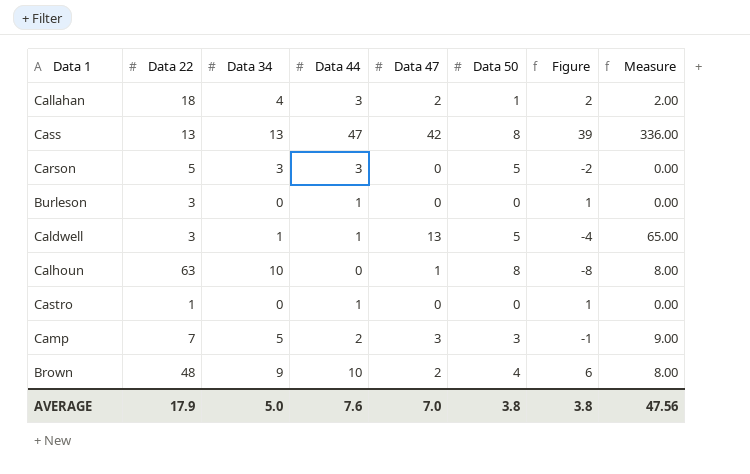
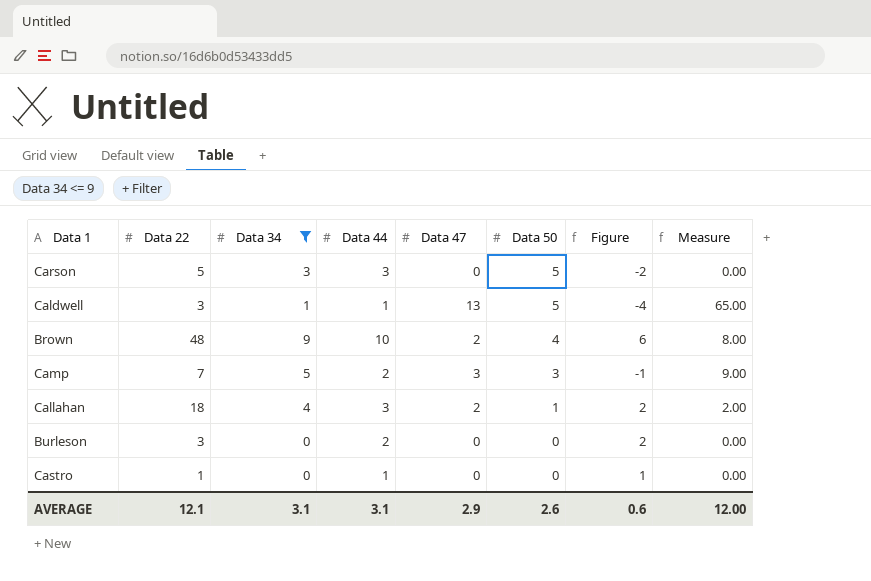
filter: none -> Data 34 <= 9
row order: none -> Data 50 descending
Burleson | Data 44: 1 -> 2
Burleson | Figure: 1 -> 2
AVERAGE | Data 22: 17.9 -> 12.1
AVERAGE | Data 34: 5.0 -> 3.1
AVERAGE | Data 44: 7.6 -> 3.1
AVERAGE | Data 47: 7.0 -> 2.9
AVERAGE | Data 50: 3.8 -> 2.6
AVERAGE | Figure: 3.8 -> 0.6
AVERAGE | Measure: 47.56 -> 12.00

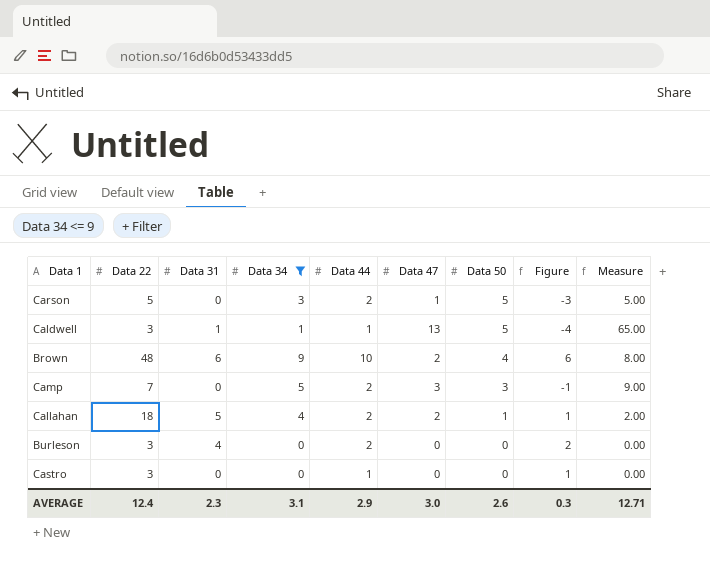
column Data 31 | position: none -> 3
Carson | Data 44: 3 -> 2
Carson | Data 47: 0 -> 1
Carson | Figure: -2 -> -3
Carson | Measure: 0.00 -> 5.00
Callahan | Data 44: 3 -> 2
Callahan | Figure: 2 -> 1
Castro | Data 22: 1 -> 3
AVERAGE | Data 22: 12.1 -> 12.4
AVERAGE | Data 44: 3.1 -> 2.9
AVERAGE | Data 47: 2.9 -> 3.0
AVERAGE | Figure: 0.6 -> 0.3
AVERAGE | Measure: 12.00 -> 12.71

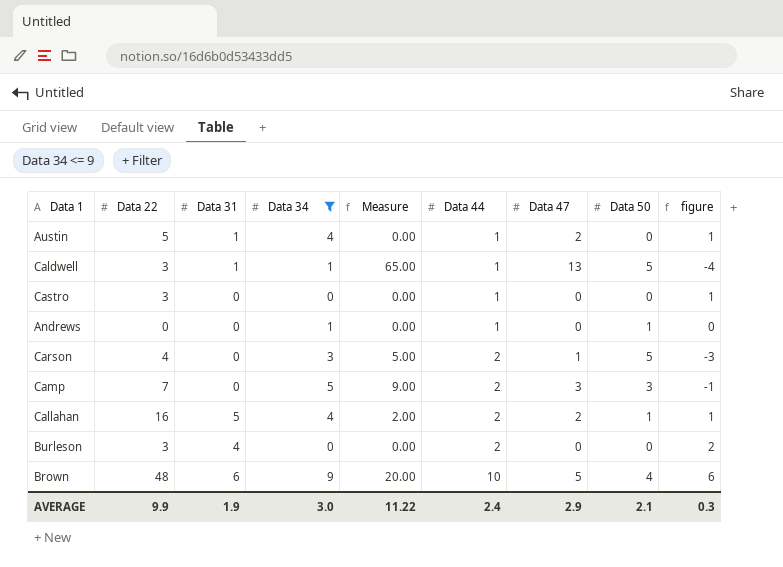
row order: Data 50 descending -> Data 44 ascending
column Measure | position: 9 -> 5
column name: Figure -> figure
row Austin: none -> 5 | 1 | 4 | 0.00 | 1 | 2 | 0 | 1
row Andrews: none -> 0 | 0 | 1 | 0.00 | 1 | 0 | 1 | 0
Carson | Data 22: 5 -> 4
Callahan | Data 22: 18 -> 16
Brown | Measure: 8.00 -> 20.00
Brown | Data 47: 2 -> 5
AVERAGE | Data 22: 12.4 -> 9.9
AVERAGE | Data 31: 2.3 -> 1.9
AVERAGE | Data 34: 3.1 -> 3.0
AVERAGE | Measure: 12.71 -> 11.22
AVERAGE | Data 44: 2.9 -> 2.4
AVERAGE | Data 47: 3.0 -> 2.9
AVERAGE | Data 50: 2.6 -> 2.1

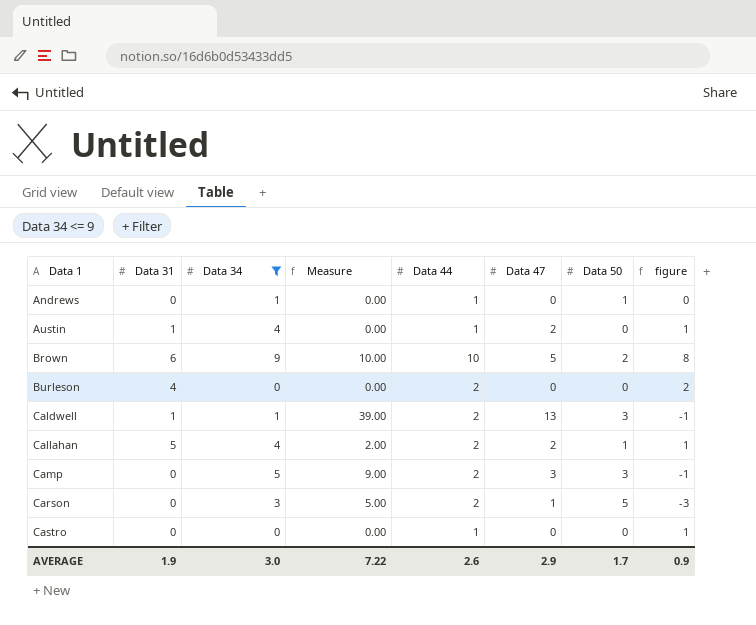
row order: Data 44 ascending -> Data 1 ascending
column Data 22 | position: 2 -> none
Brown | Measure: 20.00 -> 10.00
Brown | Data 50: 4 -> 2
Brown | figure: 6 -> 8
Caldwell | Measure: 65.00 -> 39.00
Caldwell | Data 44: 1 -> 2
Caldwell | Data 50: 5 -> 3
Caldwell | figure: -4 -> -1
AVERAGE | Measure: 11.22 -> 7.22
AVERAGE | Data 44: 2.4 -> 2.6
AVERAGE | Data 50: 2.1 -> 1.7
AVERAGE | figure: 0.3 -> 0.9

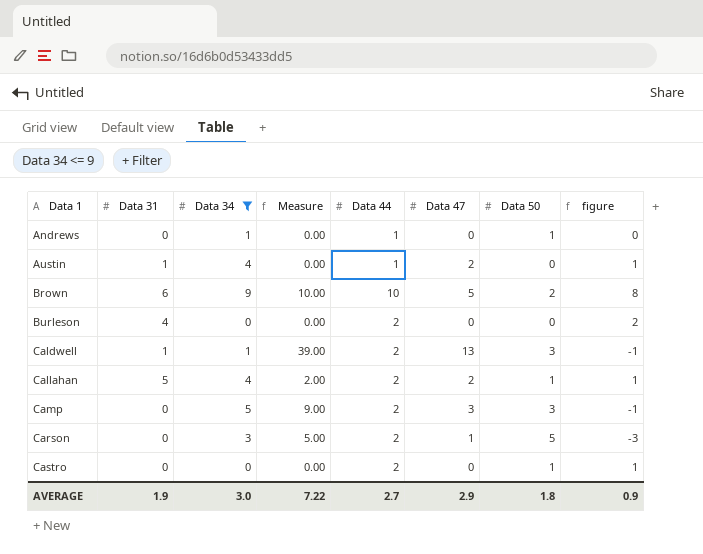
Castro | Data 44: 1 -> 2
Castro | Data 50: 0 -> 1
AVERAGE | Data 44: 2.6 -> 2.7
AVERAGE | Data 50: 1.7 -> 1.8

